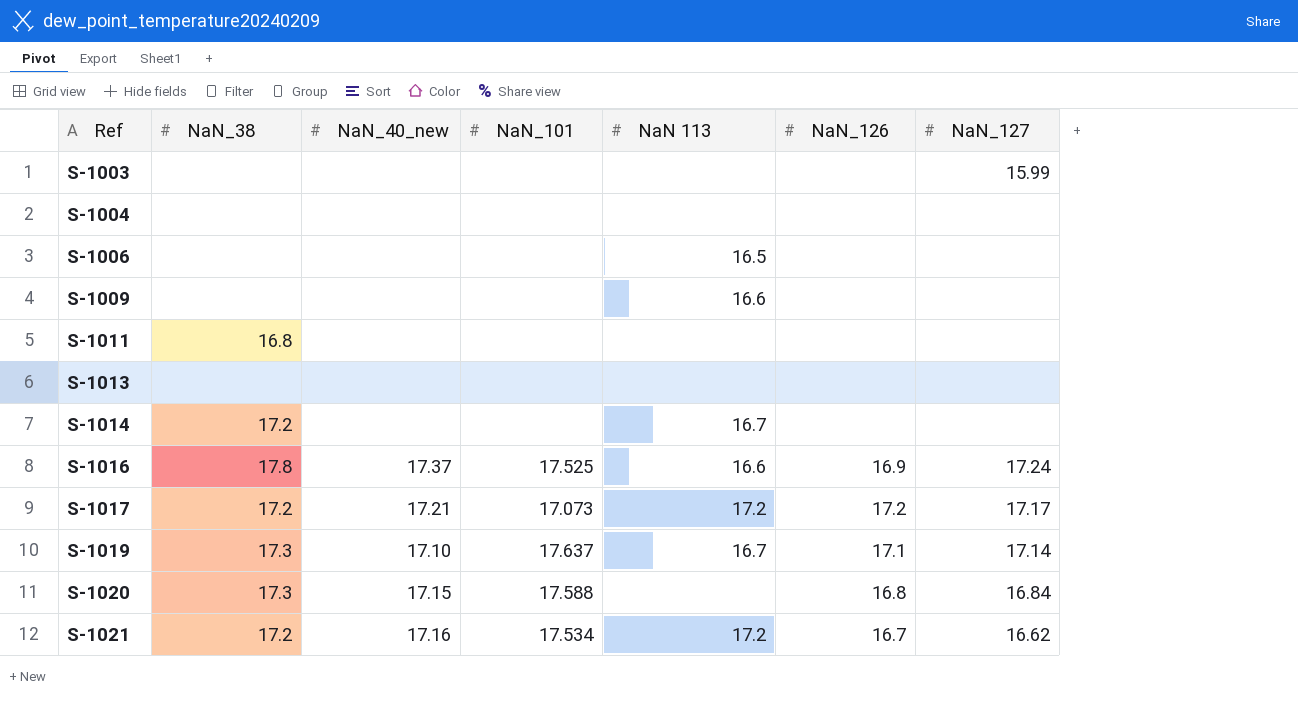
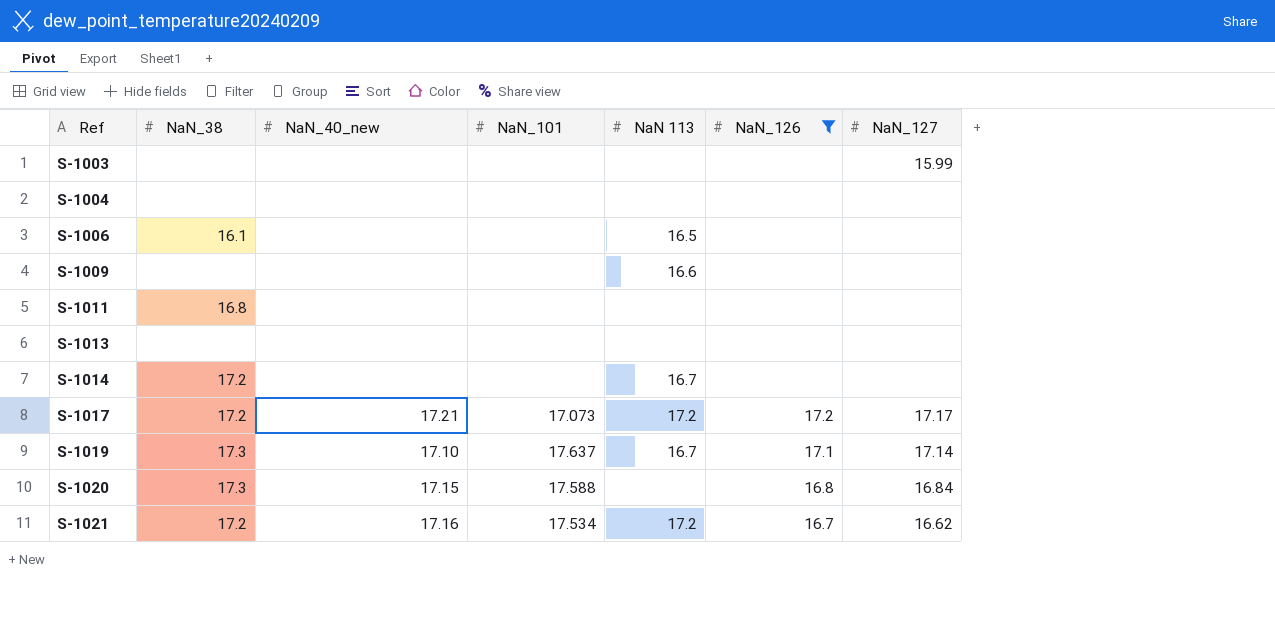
filter: none -> NaN_126 != 16.9
S-1006 | NaN_38: none -> 16.1

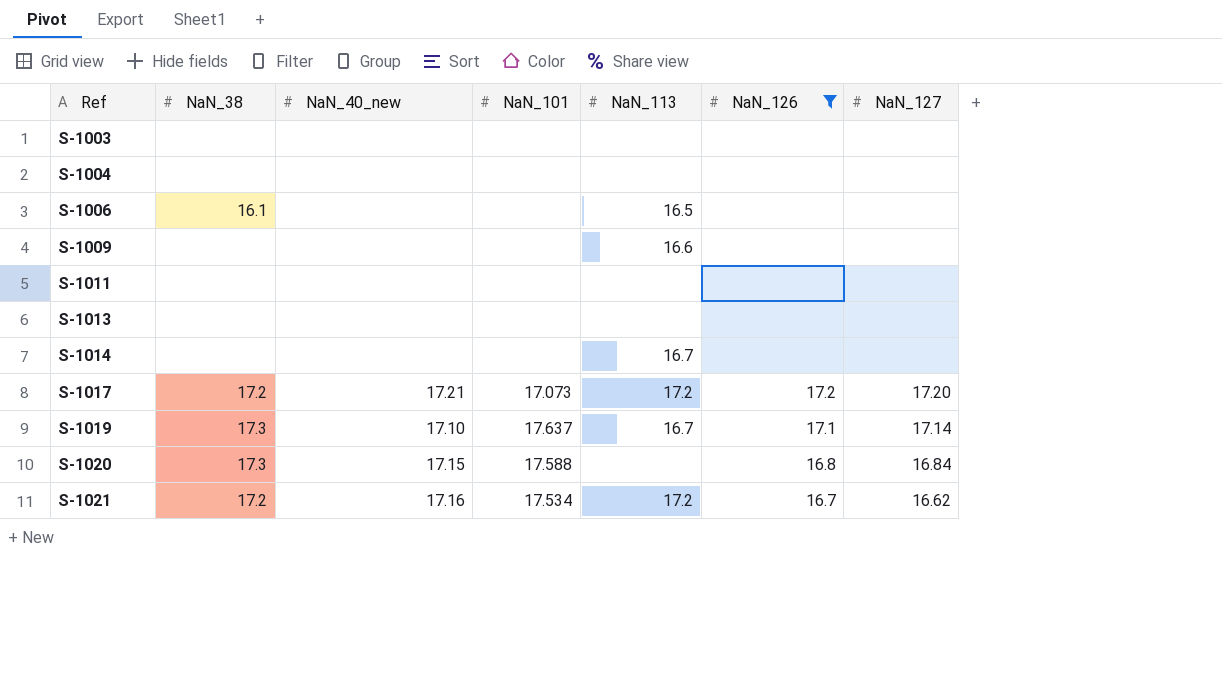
column name: NaN 113 -> NaN_113
S-1003 | NaN_127: 15.99 -> none
S-1011 | NaN_38: 16.8 -> none
S-1014 | NaN_38: 17.2 -> none
S-1017 | NaN_127: 17.17 -> 17.20

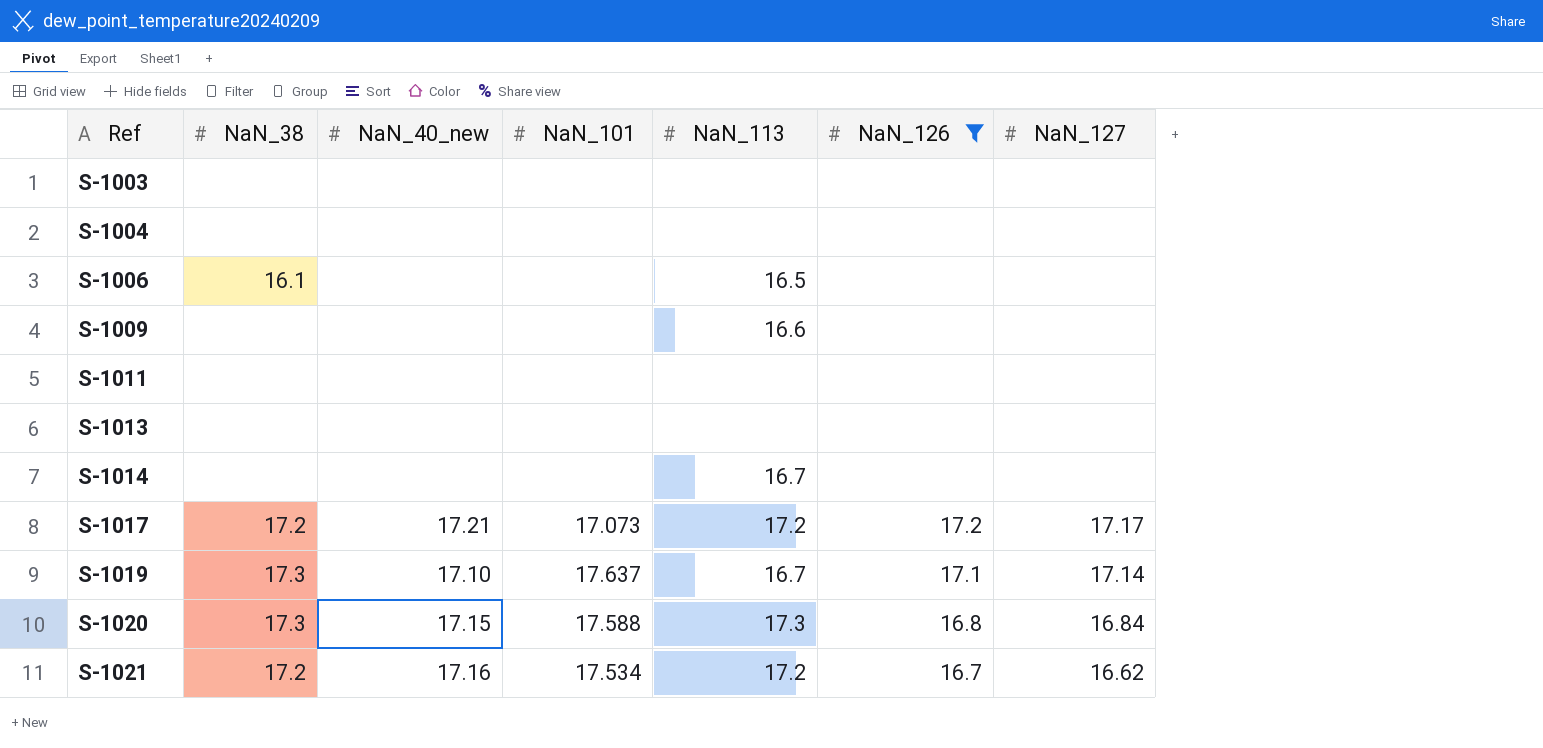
S-1017 | NaN_127: 17.20 -> 17.17
S-1020 | NaN_113: none -> 17.3

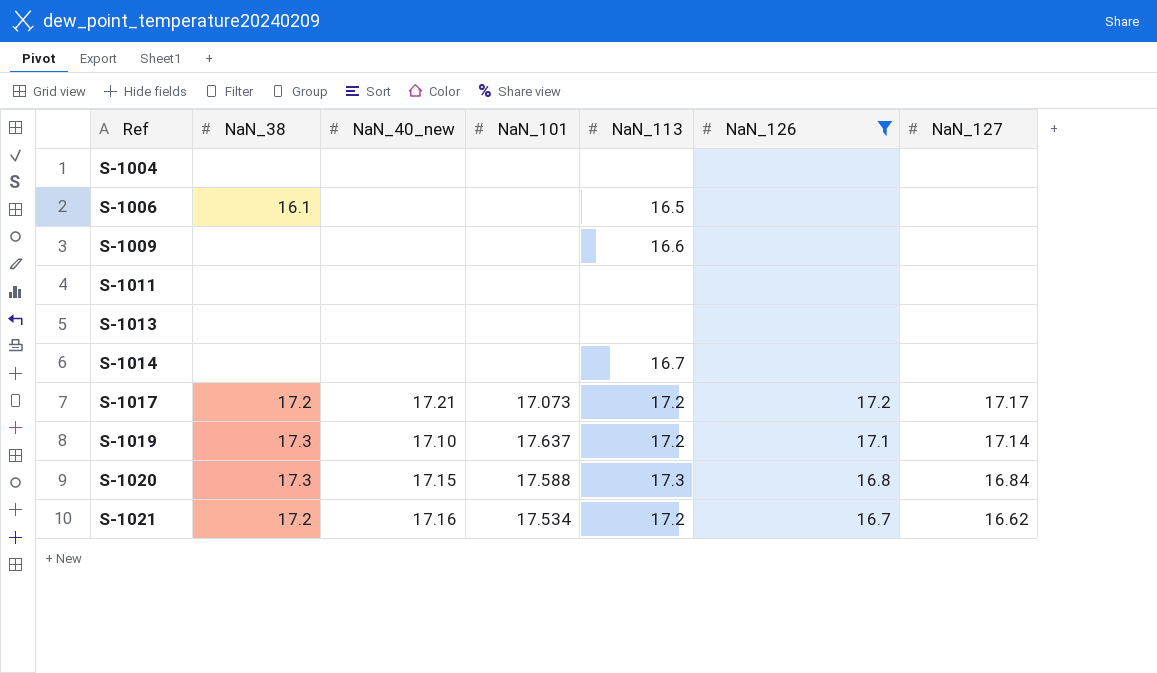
row S-1003: none | none | none | none | none | none -> none
S-1019 | NaN_113: 16.7 -> 17.2

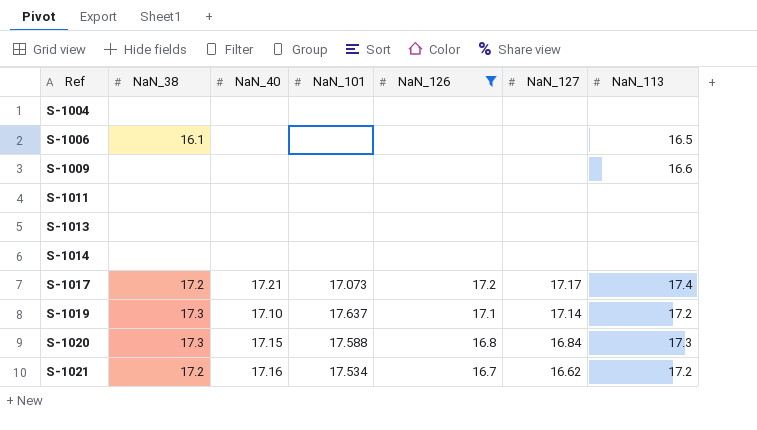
column name: NaN_40_new -> NaN_40
column NaN_113 | position: 5 -> 7
S-1014 | NaN_113: 16.7 -> none
S-1017 | NaN_113: 17.2 -> 17.4

